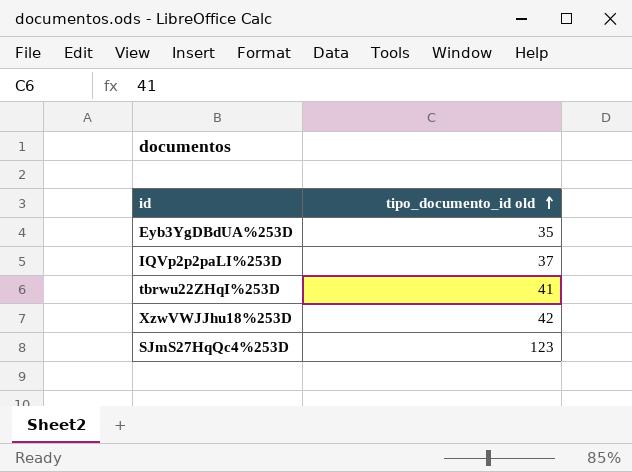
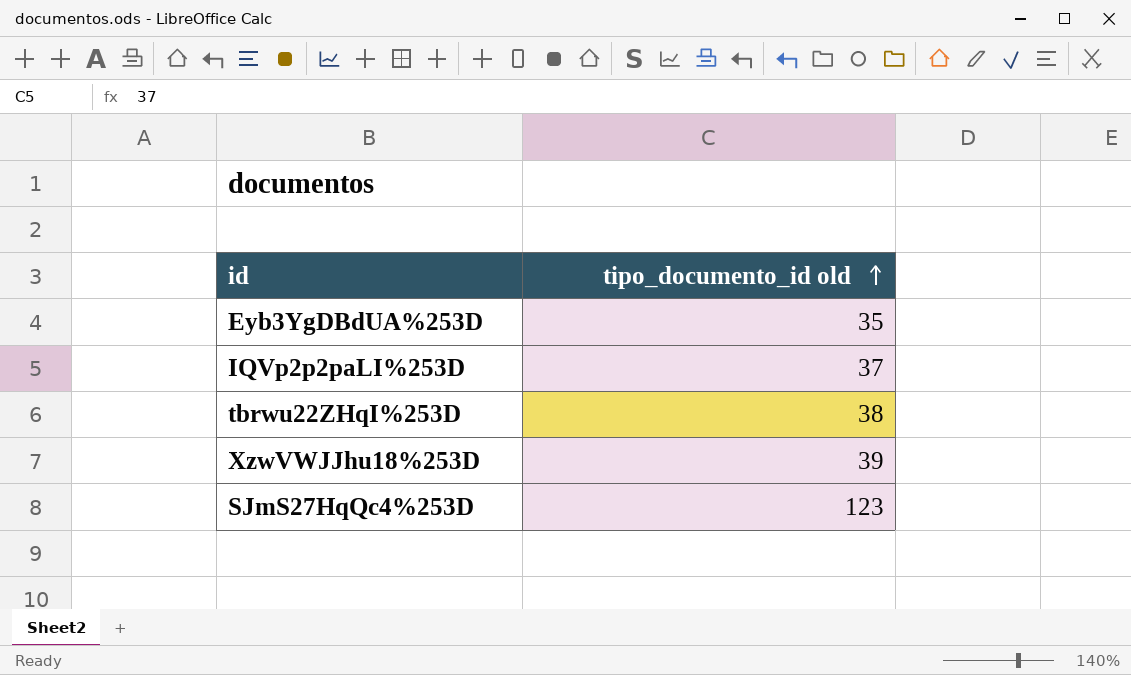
tbrwu22ZHqI%253D | tipo_documento_id old: 41 -> 38
XzwVWJJhu18%253D | tipo_documento_id old: 42 -> 39

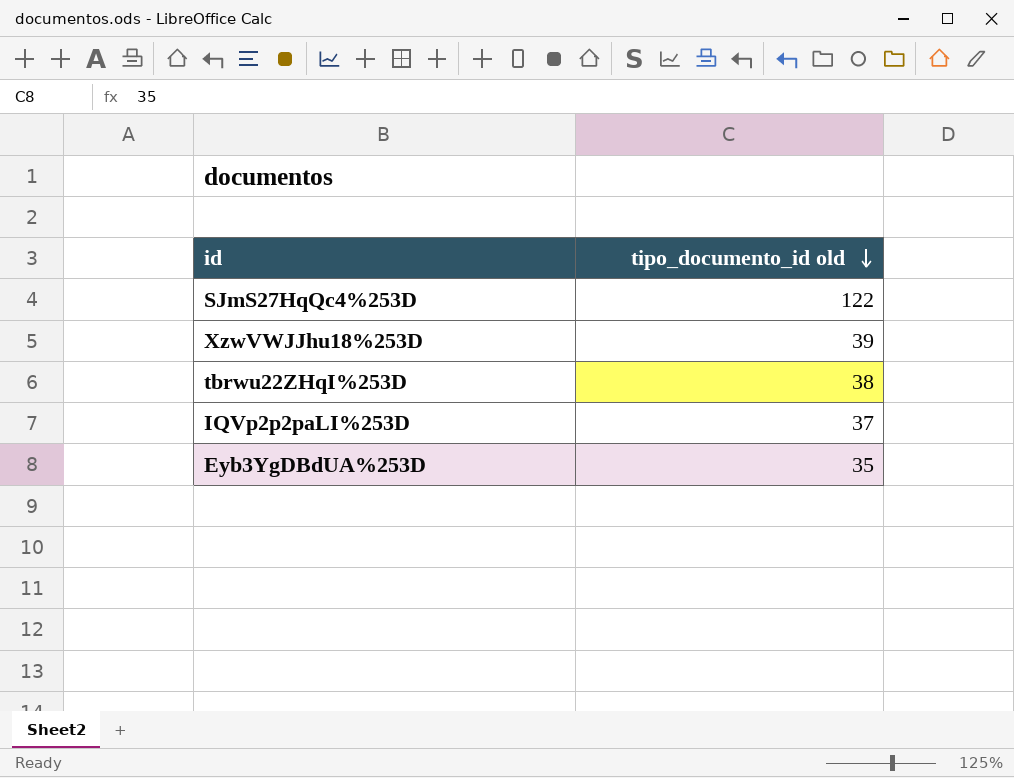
row order: tipo_documento_id old ascending -> tipo_documento_id old descending
SJmS27HqQc4%253D | tipo_documento_id old: 123 -> 122

